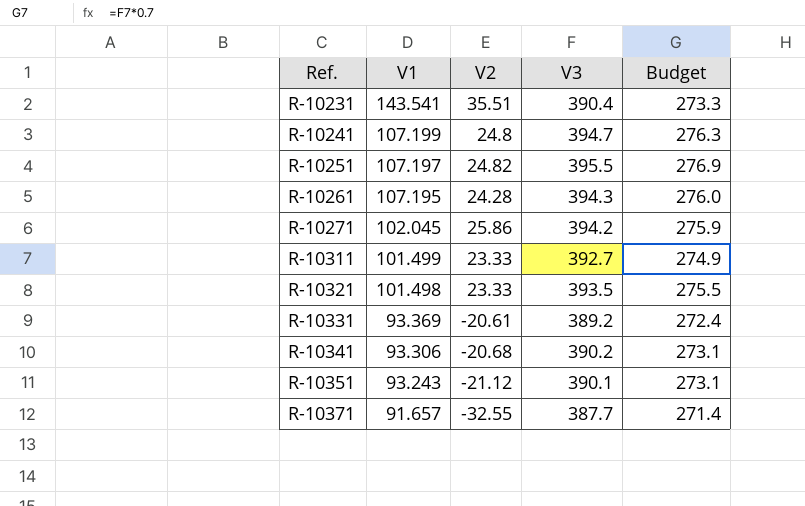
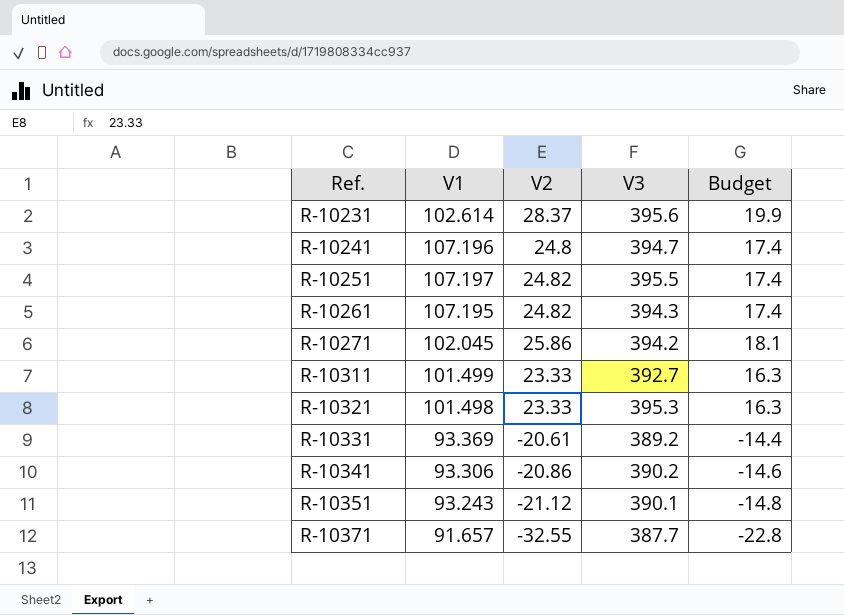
column Budget | formula: [V3] * 0.7 -> [V2] * 0.7
R-10231 | V1: 143.541 -> 102.614
R-10231 | V2: 35.51 -> 28.37
R-10231 | V3: 390.4 -> 395.6
R-10241 | V1: 107.199 -> 107.196
R-10261 | V2: 24.28 -> 24.82
R-10321 | V3: 393.5 -> 395.3
R-10341 | V2: -20.68 -> -20.86

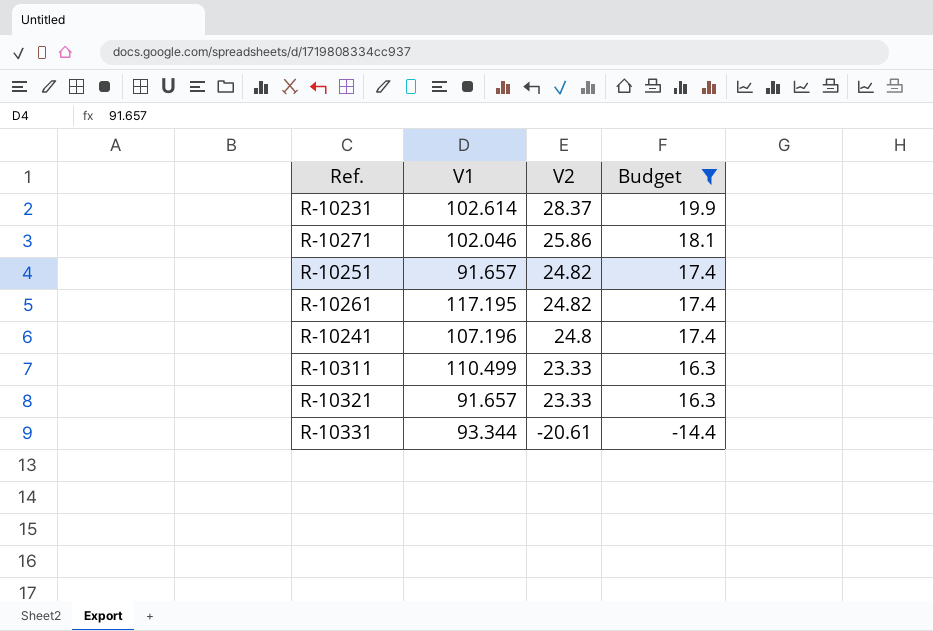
filter: none -> Budget >= -14.4
row order: Ref. ascending -> V2 descending
column V3 | position: 4 -> none
R-10271 | V1: 102.045 -> 102.046
R-10251 | V1: 107.197 -> 91.657
R-10261 | V1: 107.195 -> 117.195
R-10311 | V1: 101.499 -> 110.499
R-10321 | V1: 101.498 -> 91.657
R-10331 | V1: 93.369 -> 93.344

